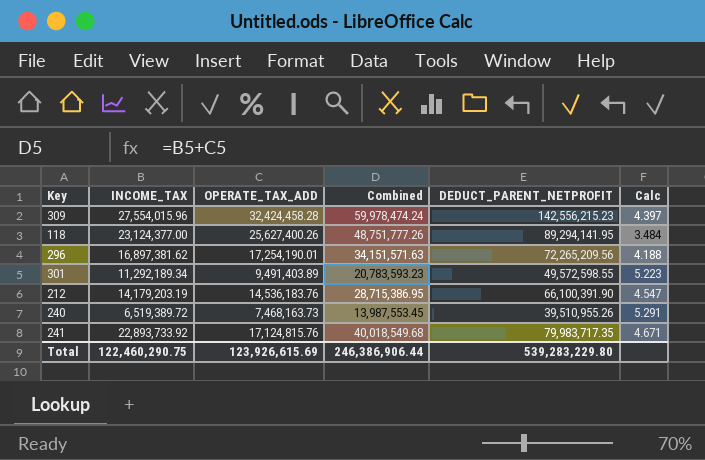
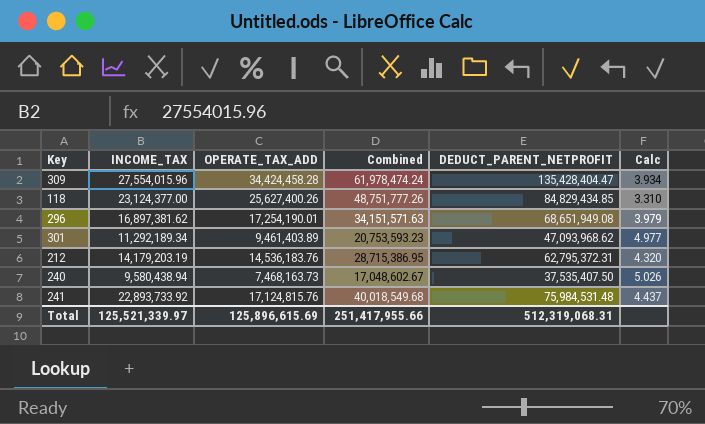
309 | OPERATE_TAX_ADD: 32,424,458.28 -> 34,424,458.28
309 | Combined: 59,978,474.24 -> 61,978,474.24
309 | DEDUCT_PARENT_NETPROFIT: 142,556,215.23 -> 135,428,404.47
309 | Calc: 4.397 -> 3.934
118 | DEDUCT_PARENT_NETPROFIT: 89,294,141.95 -> 84,829,434.85
118 | Calc: 3.484 -> 3.310
296 | DEDUCT_PARENT_NETPROFIT: 72,265,209.56 -> 68,651,949.08
296 | Calc: 4.188 -> 3.979
301 | OPERATE_TAX_ADD: 9,491,403.89 -> 9,461,403.89
301 | Combined: 20,783,593.23 -> 20,753,593.23
301 | DEDUCT_PARENT_NETPROFIT: 49,572,598.55 -> 47,093,968.62
301 | Calc: 5.223 -> 4.977
212 | DEDUCT_PARENT_NETPROFIT: 66,100,391.90 -> 62,795,372.31
212 | Calc: 4.547 -> 4.320
240 | INCOME_TAX: 6,519,389.72 -> 9,580,438.94
240 | Combined: 13,987,553.45 -> 17,048,602.67
240 | DEDUCT_PARENT_NETPROFIT: 39,510,955.26 -> 37,535,407.50
240 | Calc: 5.291 -> 5.026
241 | DEDUCT_PARENT_NETPROFIT: 79,983,717.35 -> 75,984,531.48
241 | Calc: 4.671 -> 4.437
Total | INCOME_TAX: 122,460,290.75 -> 125,521,339.97
Total | OPERATE_TAX_ADD: 123,926,615.69 -> 125,896,615.69
Total | Combined: 246,386,906.44 -> 251,417,955.66
Total | DEDUCT_PARENT_NETPROFIT: 539,283,229.80 -> 512,319,068.31

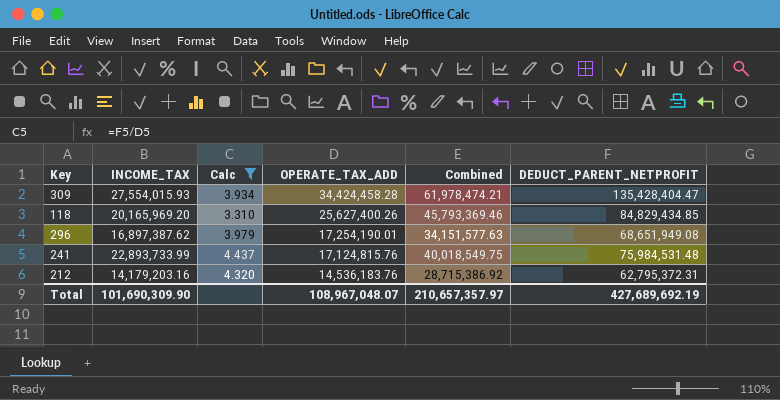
filter: none -> Calc <= 4.437
row order: none -> OPERATE_TAX_ADD descending
column Calc | position: 6 -> 3
309 | INCOME_TAX: 27,554,015.96 -> 27,554,015.93
309 | Combined: 61,978,474.24 -> 61,978,474.21
118 | INCOME_TAX: 23,124,377.00 -> 20,165,969.20
118 | Combined: 48,751,777.26 -> 45,793,369.46
296 | INCOME_TAX: 16,897,381.62 -> 16,897,387.62
296 | Combined: 34,151,571.63 -> 34,151,577.63
241 | INCOME_TAX: 22,893,733.92 -> 22,893,733.99
241 | Combined: 40,018,549.68 -> 40,018,549.75
212 | INCOME_TAX: 14,179,203.19 -> 14,179,203.16
212 | Combined: 28,715,386.95 -> 28,715,386.92
Total | INCOME_TAX: 125,521,339.97 -> 101,690,309.90
Total | OPERATE_TAX_ADD: 125,896,615.69 -> 108,967,048.07
Total | Combined: 251,417,955.66 -> 210,657,357.97
Total | DEDUCT_PARENT_NETPROFIT: 512,319,068.31 -> 427,689,692.19

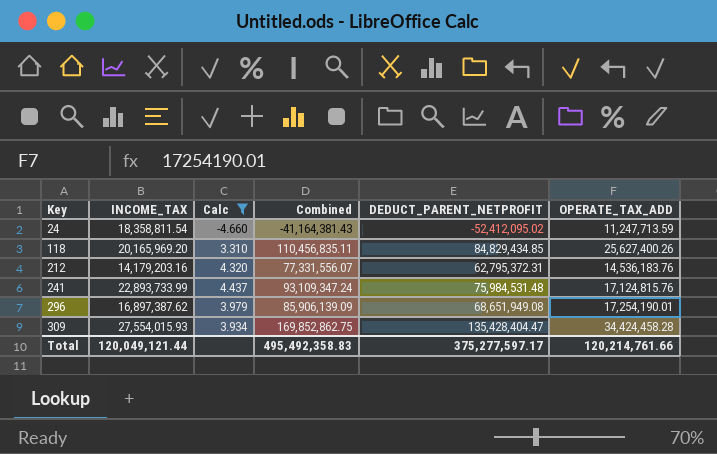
row order: OPERATE_TAX_ADD descending -> Key ascending
column Combined | formula: [INCOME_TAX] + [OPERATE_TAX_ADD] -> [DEDUCT_PARENT_NETPROFIT] + [OPERATE_TAX_ADD]
column OPERATE_TAX_ADD | position: 4 -> 6
row 24: none -> 18,358,811.54 | -4.660 | -41,164,381.43 | -52,412,095.02 | 11,247,713.59
Total | INCOME_TAX: 101,690,309.90 -> 120,049,121.44
Total | Combined: 210,657,357.97 -> 495,492,358.83
Total | DEDUCT_PARENT_NETPROFIT: 427,689,692.19 -> 375,277,597.17
Total | OPERATE_TAX_ADD: 108,967,048.07 -> 120,214,761.66

